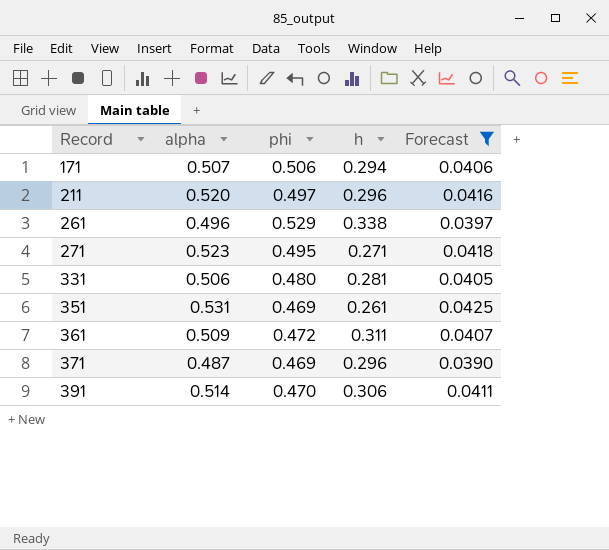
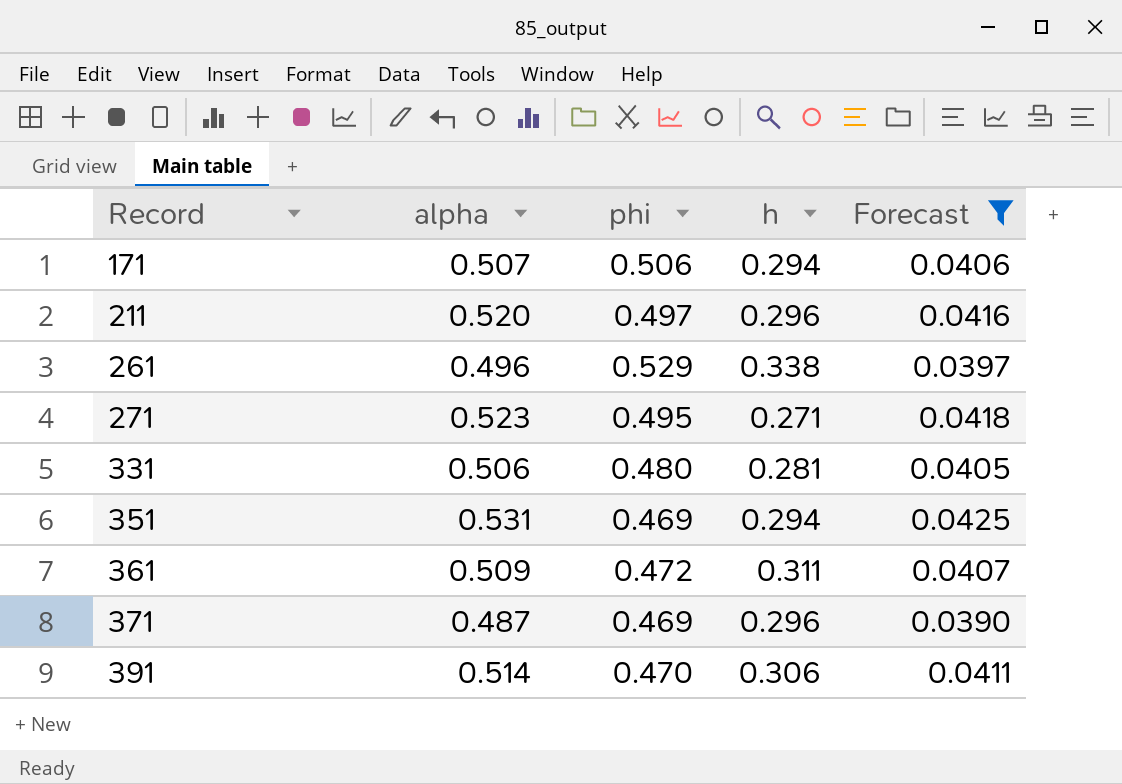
351 | h: 0.261 -> 0.294

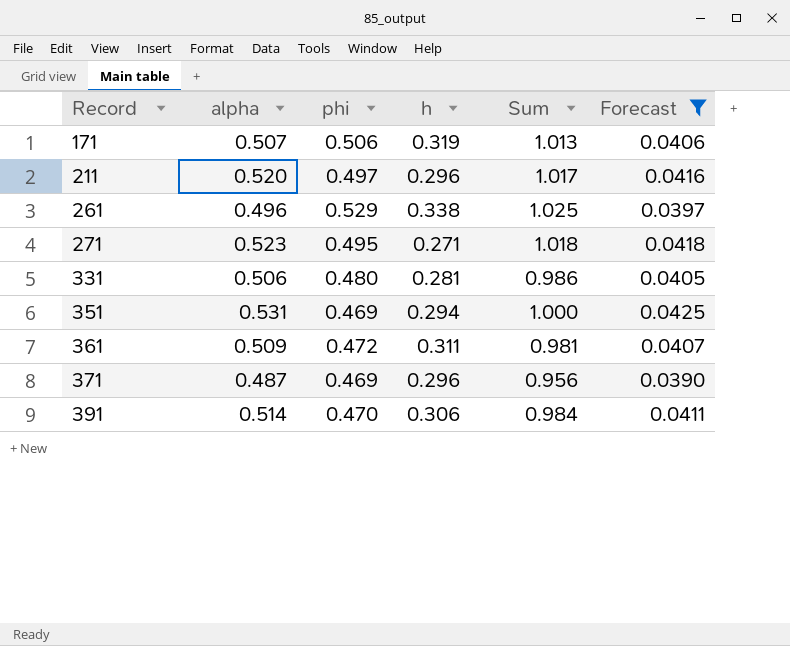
column Sum | formula: none -> [alpha] + [phi]
171 | h: 0.294 -> 0.319

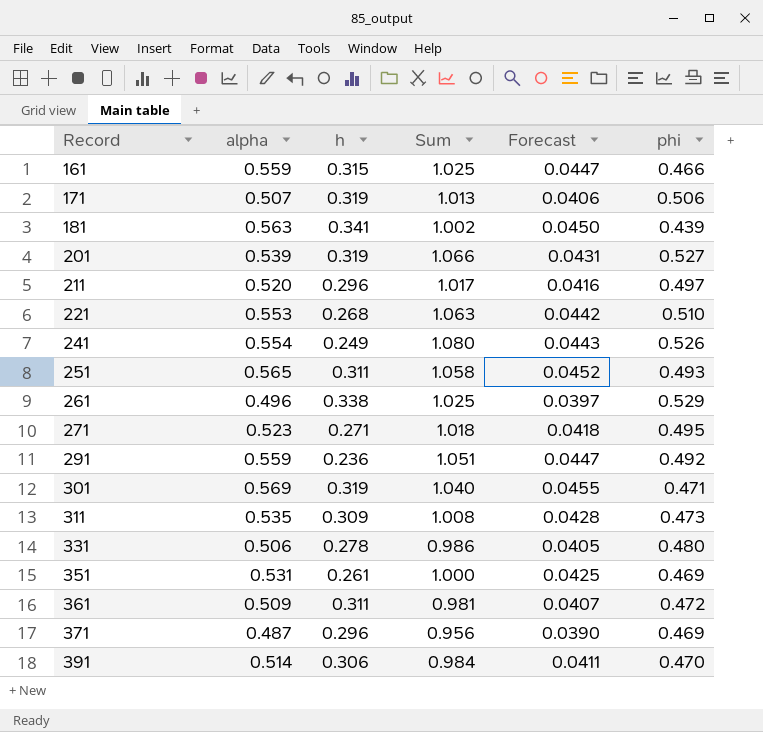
filter: Forecast <= 0.0425 -> none
column phi | position: 3 -> 6
331 | h: 0.281 -> 0.278
351 | h: 0.294 -> 0.261

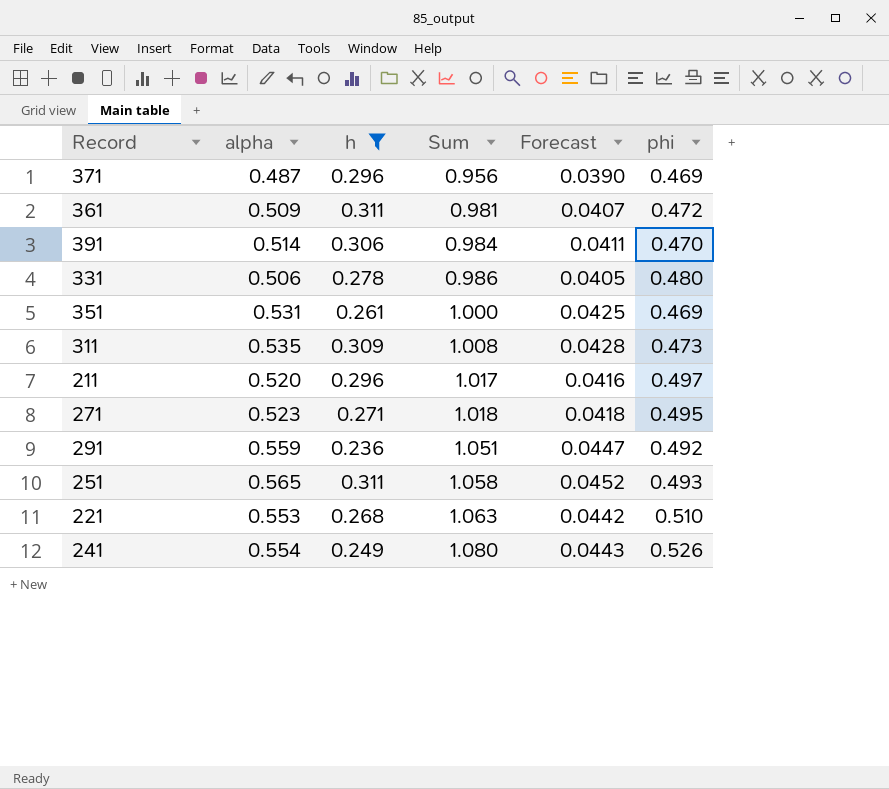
filter: none -> h <= 0.311
row order: Record ascending -> Sum ascending

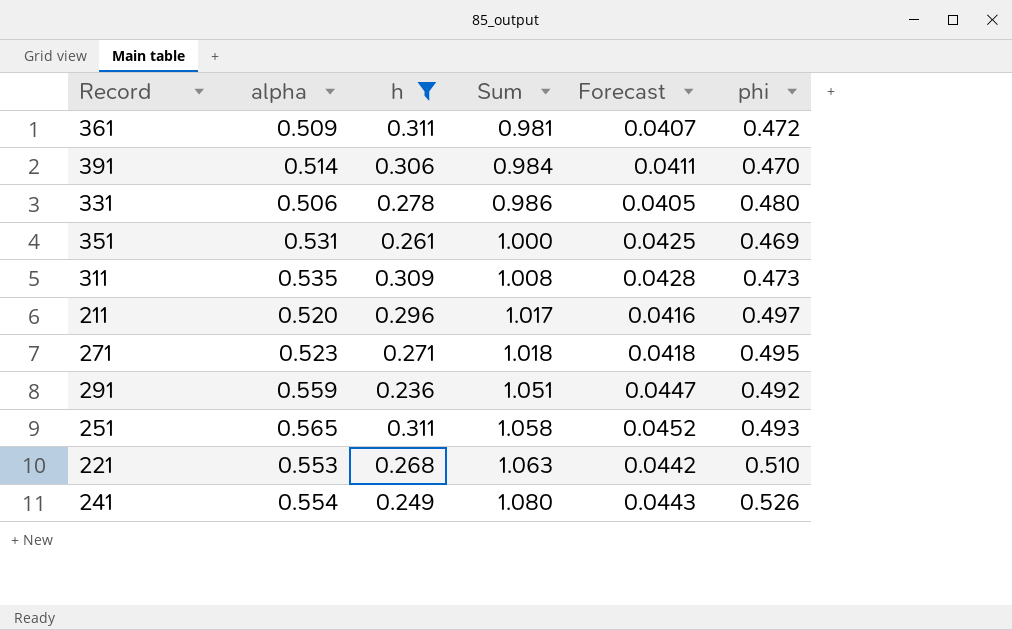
row 371: 0.487 | 0.296 | 0.956 | 0.0390 | 0.469 -> none

